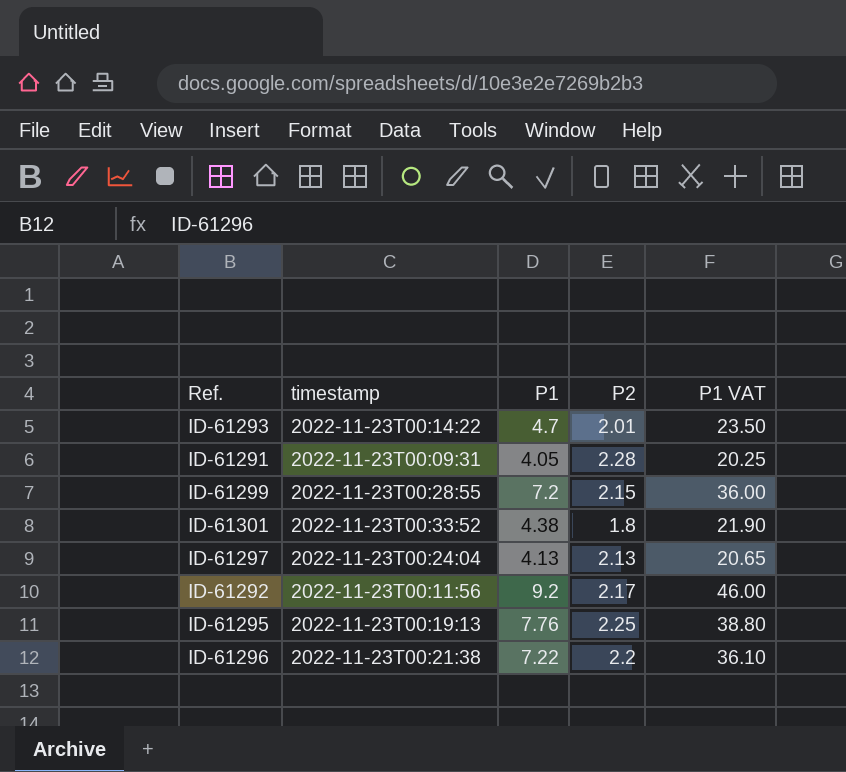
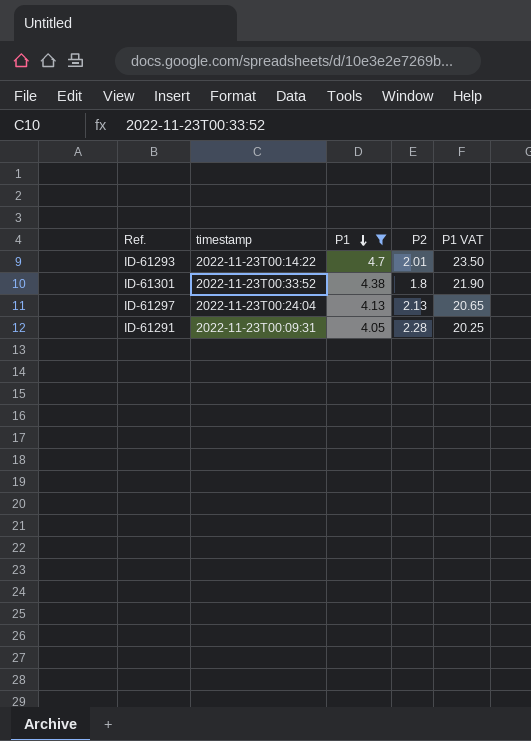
filter: none -> P1 <= 4.7
row order: none -> P1 descending

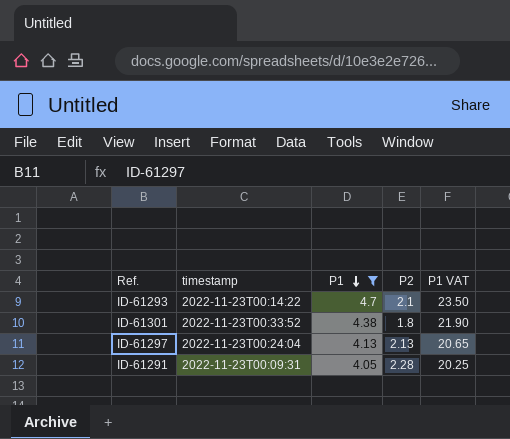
ID-61293 | P2: 2.01 -> 2.1

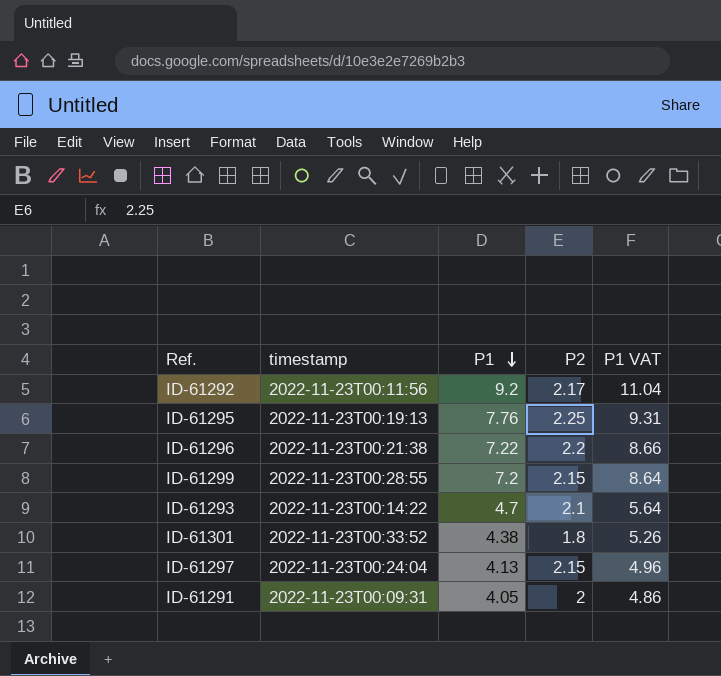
filter: P1 <= 4.7 -> none
column P1 VAT | formula: [P1] * 5 -> [P1] * 1.2
ID-61297 | P2: 2.13 -> 2.15
ID-61291 | P2: 2.28 -> 2

